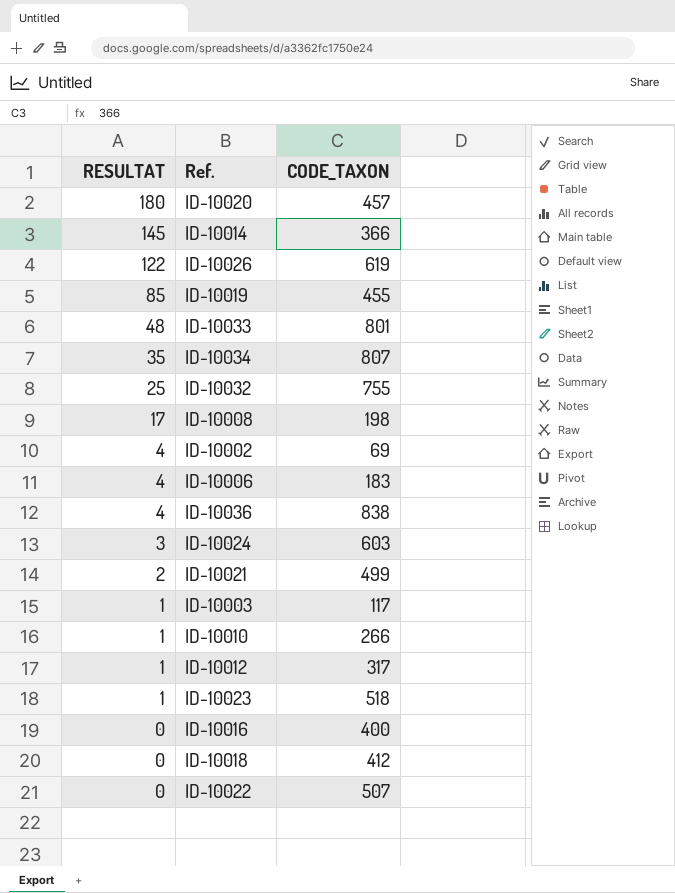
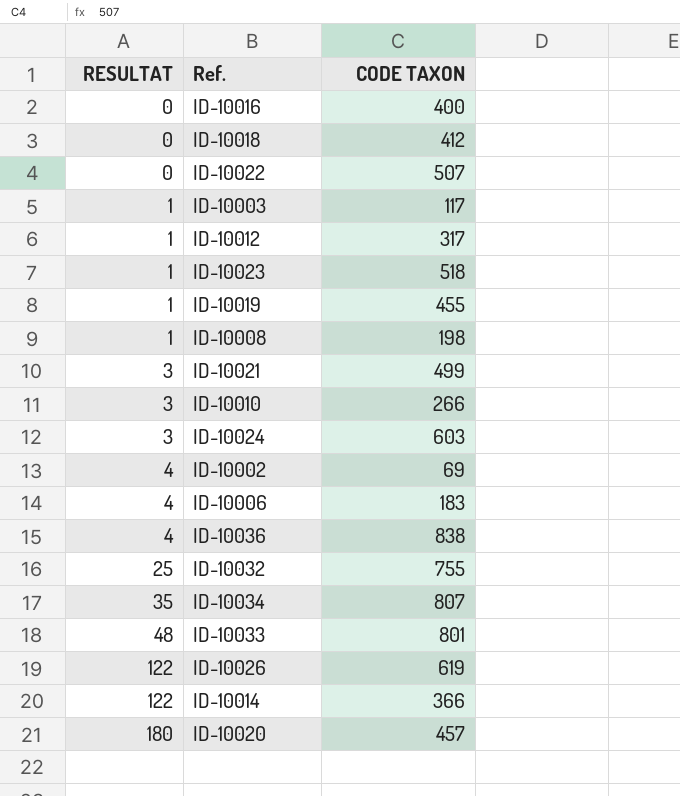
row order: RESULTAT descending -> RESULTAT ascending
column name: CODE_TAXON -> CODE TAXON
ID-10019 | RESULTAT: 85 -> 1
ID-10008 | RESULTAT: 17 -> 1
ID-10021 | RESULTAT: 2 -> 3
ID-10010 | RESULTAT: 1 -> 3
ID-10014 | RESULTAT: 145 -> 122

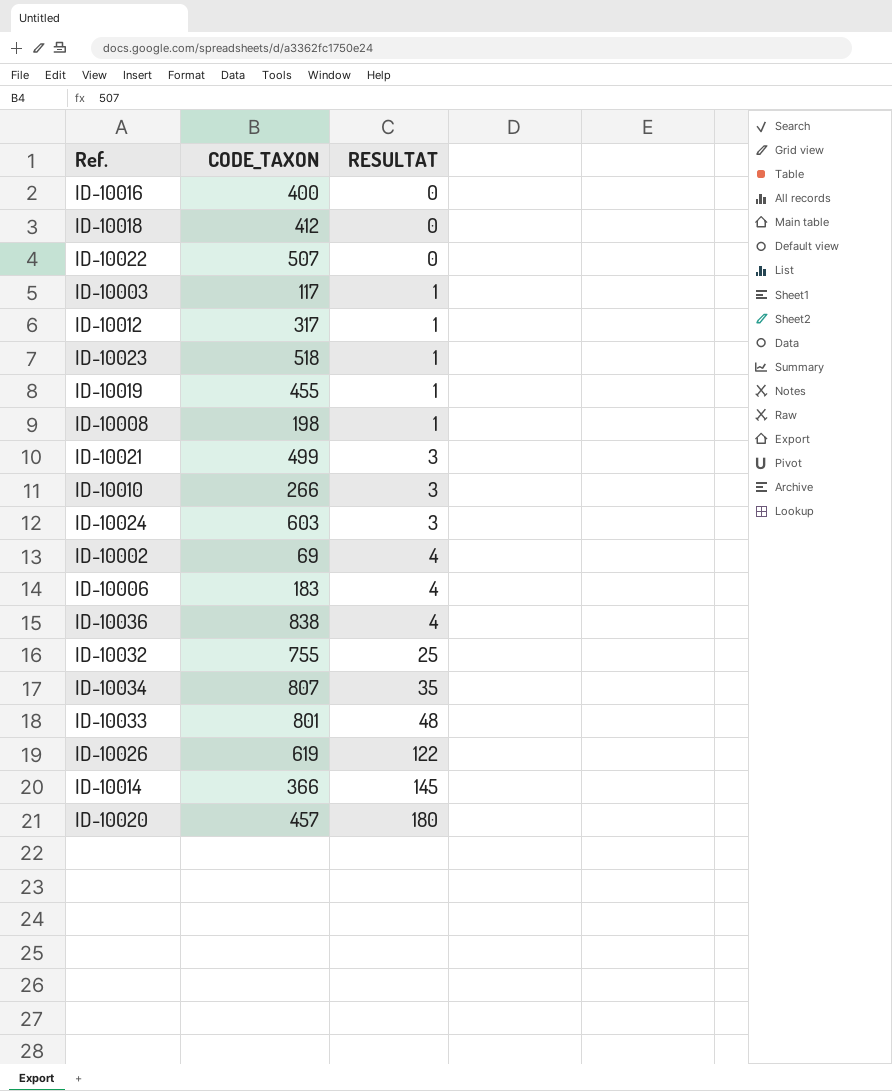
column name: CODE TAXON -> CODE_TAXON
column RESULTAT | position: 1 -> 3
ID-10014 | RESULTAT: 122 -> 145

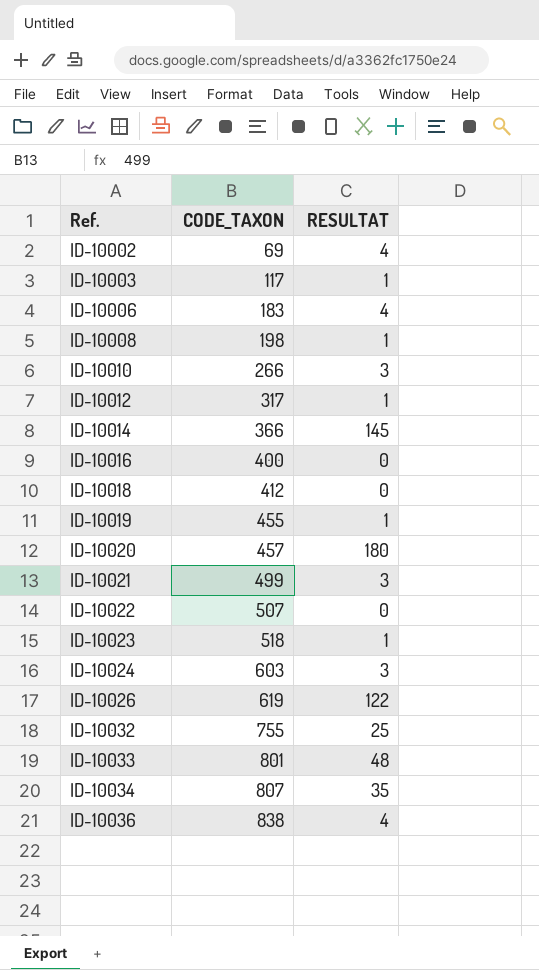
row order: RESULTAT ascending -> Ref. ascending

